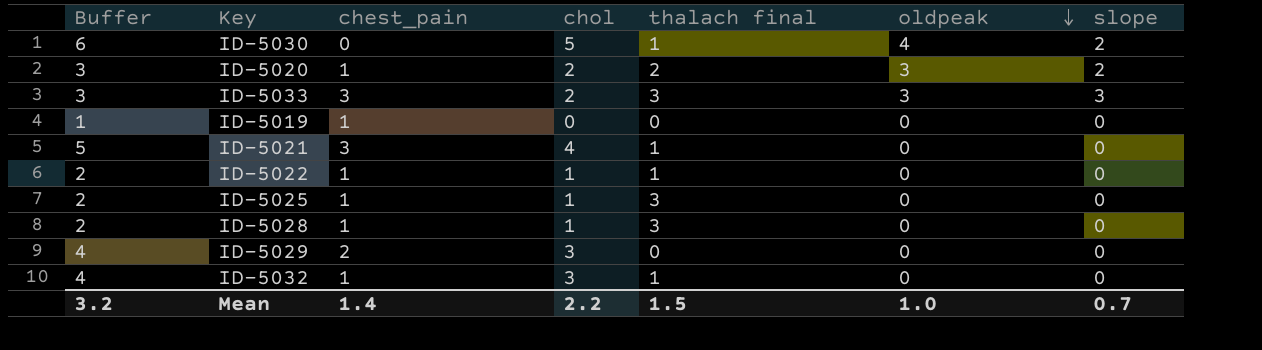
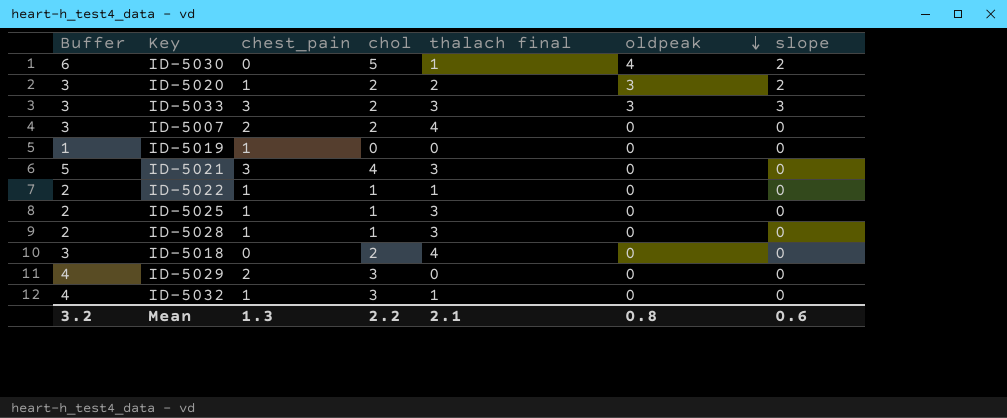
row ID-5007: none -> 3 | 2 | 2 | 4 | 0 | 0
ID-5021 | thalach final: 1 -> 3
row ID-5018: none -> 3 | 0 | 2 | 4 | 0 | 0
Mean | chest_pain: 1.4 -> 1.3
Mean | thalach final: 1.5 -> 2.1
Mean | oldpeak: 1.0 -> 0.8
Mean | slope: 0.7 -> 0.6

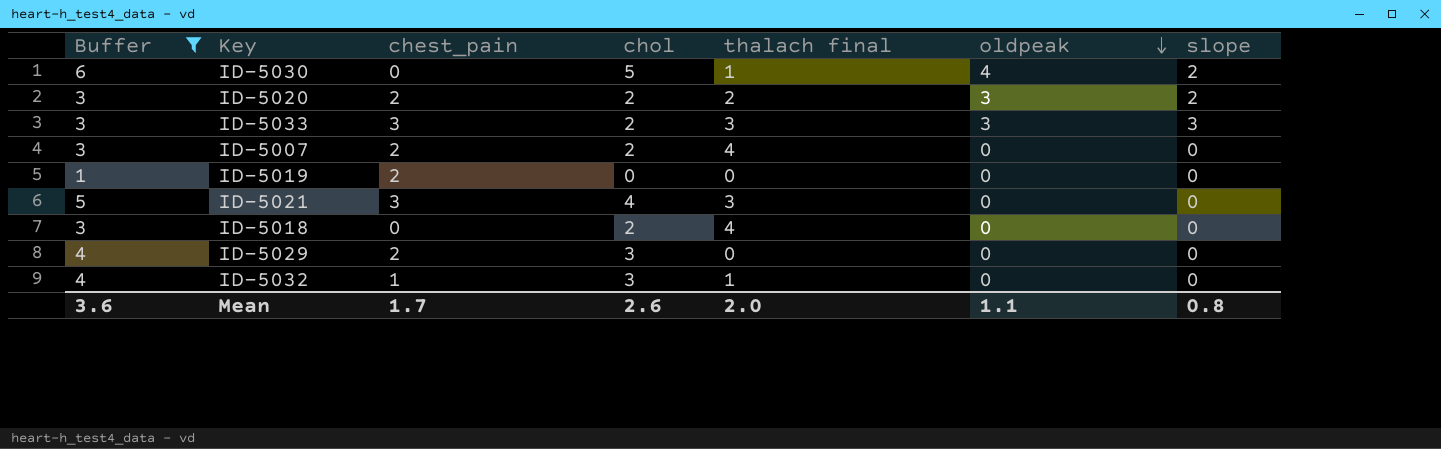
filter: none -> Buffer != 2
ID-5020 | chest_pain: 1 -> 2
ID-5019 | chest_pain: 1 -> 2
Mean | Buffer: 3.2 -> 3.6
Mean | chest_pain: 1.3 -> 1.7
Mean | chol: 2.2 -> 2.6
Mean | thalach final: 2.1 -> 2.0
Mean | oldpeak: 0.8 -> 1.1
Mean | slope: 0.6 -> 0.8

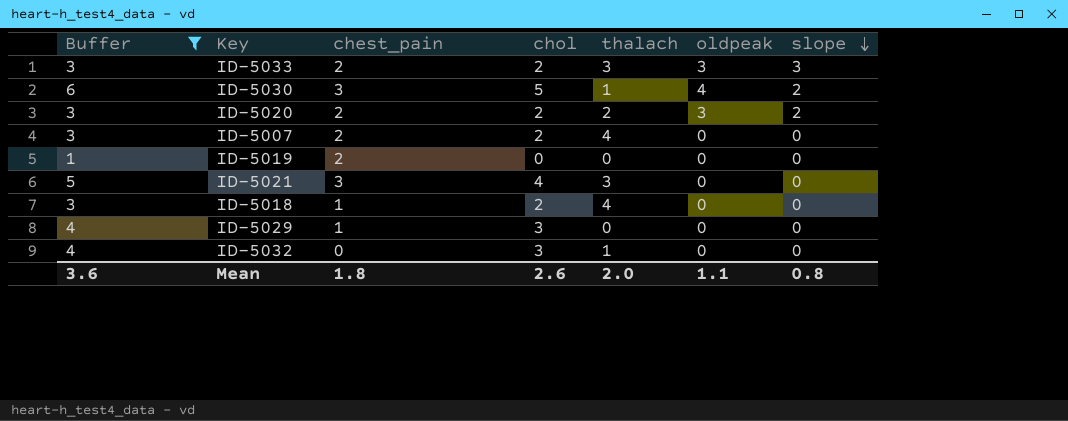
row order: oldpeak descending -> slope descending
column name: thalach final -> thalach
ID-5033 | chest_pain: 3 -> 2
ID-5030 | chest_pain: 0 -> 3
ID-5018 | chest_pain: 0 -> 1
ID-5029 | chest_pain: 2 -> 1
ID-5032 | chest_pain: 1 -> 0
Mean | chest_pain: 1.7 -> 1.8

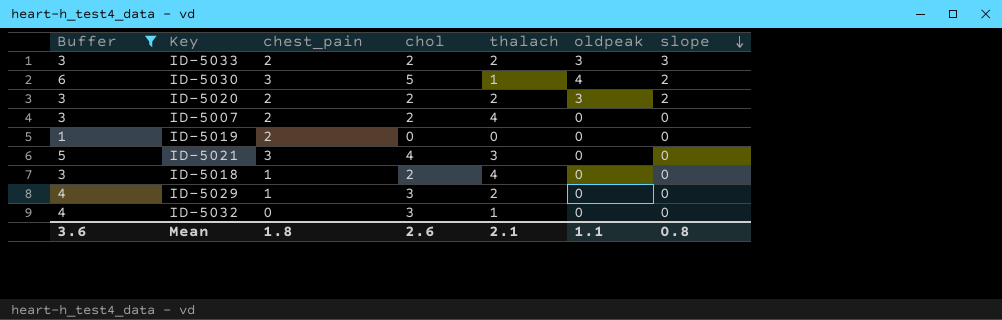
ID-5033 | thalach: 3 -> 2
ID-5029 | thalach: 0 -> 2
Mean | thalach: 2.0 -> 2.1

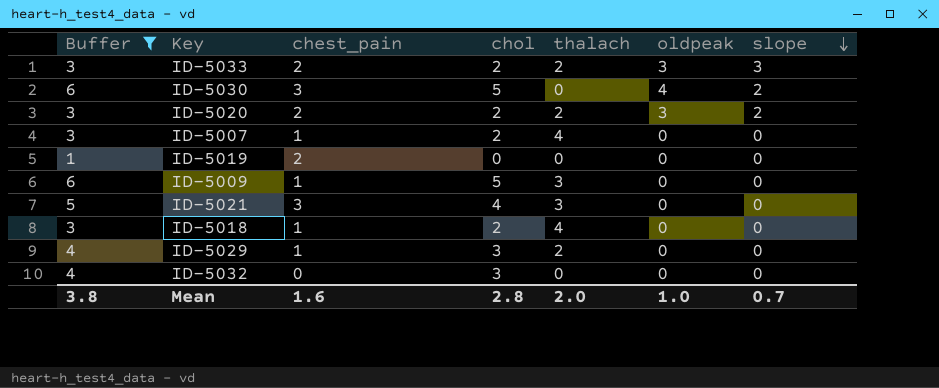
ID-5030 | thalach: 1 -> 0
ID-5007 | chest_pain: 2 -> 1
row ID-5009: none -> 6 | 1 | 5 | 3 | 0 | 0
ID-5032 | thalach: 1 -> 0
Mean | Buffer: 3.6 -> 3.8
Mean | chest_pain: 1.8 -> 1.6
Mean | chol: 2.6 -> 2.8
Mean | thalach: 2.1 -> 2.0
Mean | oldpeak: 1.1 -> 1.0
Mean | slope: 0.8 -> 0.7

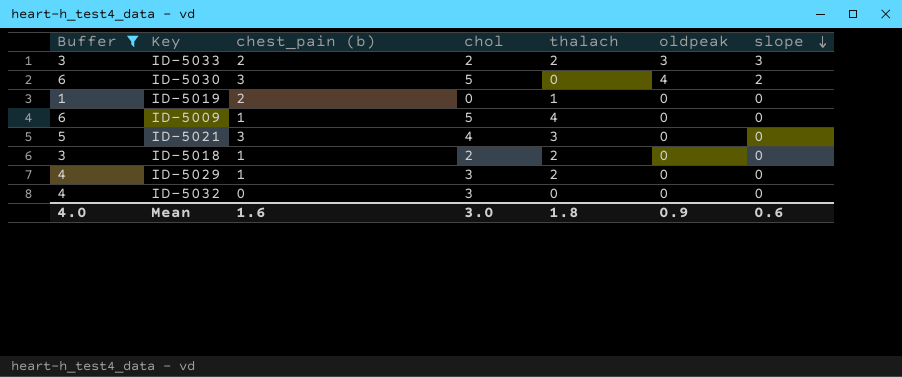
column name: chest_pain -> chest_pain (b)
row ID-5020: 3 | 2 | 2 | 2 | 3 | 2 -> none
row ID-5007: 3 | 1 | 2 | 4 | 0 | 0 -> none
ID-5019 | thalach: 0 -> 1
ID-5009 | thalach: 3 -> 4
ID-5018 | thalach: 4 -> 2
Mean | Buffer: 3.8 -> 4.0
Mean | chol: 2.8 -> 3.0
Mean | thalach: 2.0 -> 1.8
Mean | oldpeak: 1.0 -> 0.9
Mean | slope: 0.7 -> 0.6

